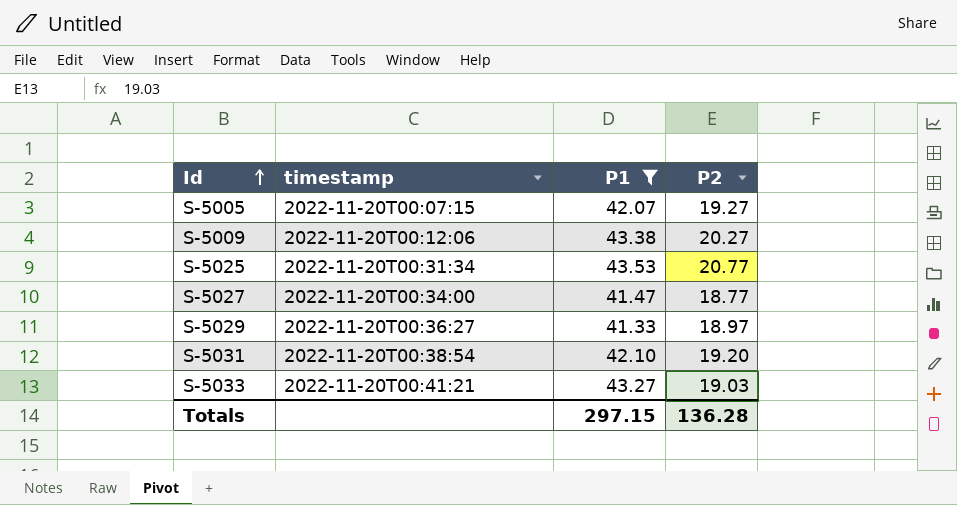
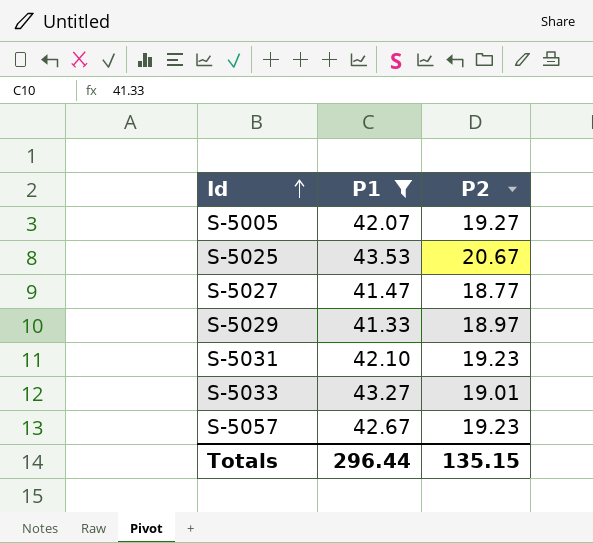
column timestamp | position: 2 -> none
row S-5009: 2022-11-20T00:12:06 | 43.38 | 20.27 -> none
S-5025 | P2: 20.77 -> 20.67
S-5031 | P2: 19.20 -> 19.23
S-5033 | P2: 19.03 -> 19.01
row S-5057: none -> 42.67 | 19.23
Totals | P1: 297.15 -> 296.44
Totals | P2: 136.28 -> 135.15

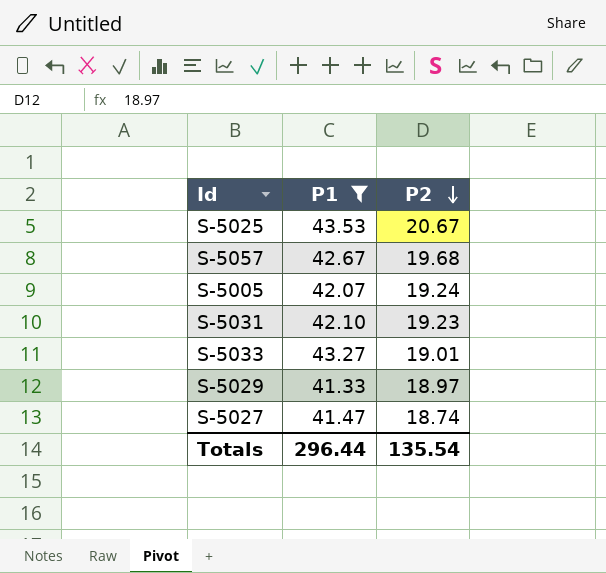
row order: Id ascending -> P2 descending
S-5057 | P2: 19.23 -> 19.68
S-5005 | P2: 19.27 -> 19.24
S-5027 | P2: 18.77 -> 18.74
Totals | P2: 135.15 -> 135.54

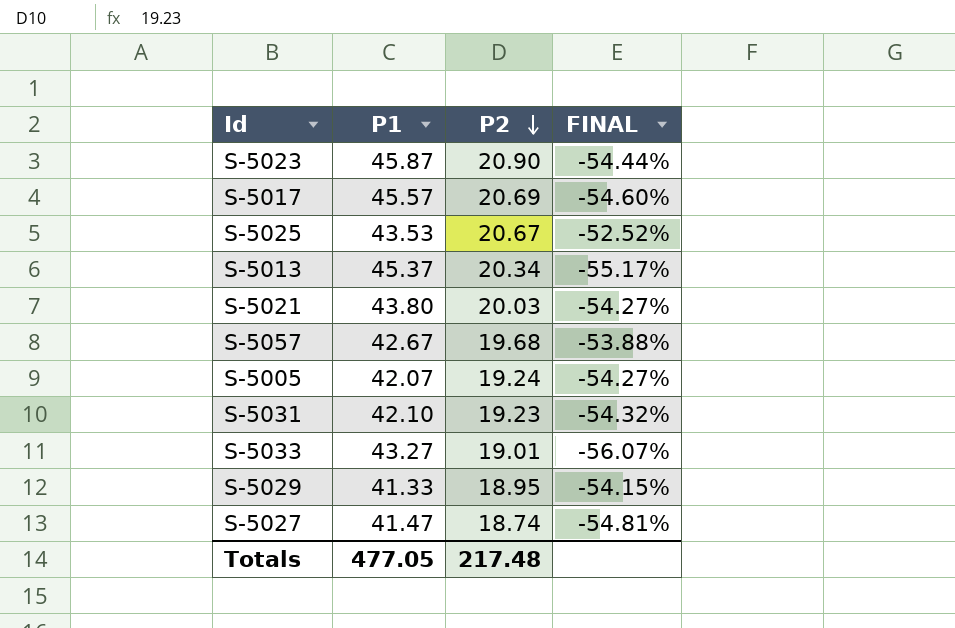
filter: P1 <= 43.53 -> none
column FINAL | formula: none -> ([P2] - [P1]) / [P1]
S-5029 | P2: 18.97 -> 18.95
Totals | P1: 296.44 -> 477.05
Totals | P2: 135.54 -> 217.48

